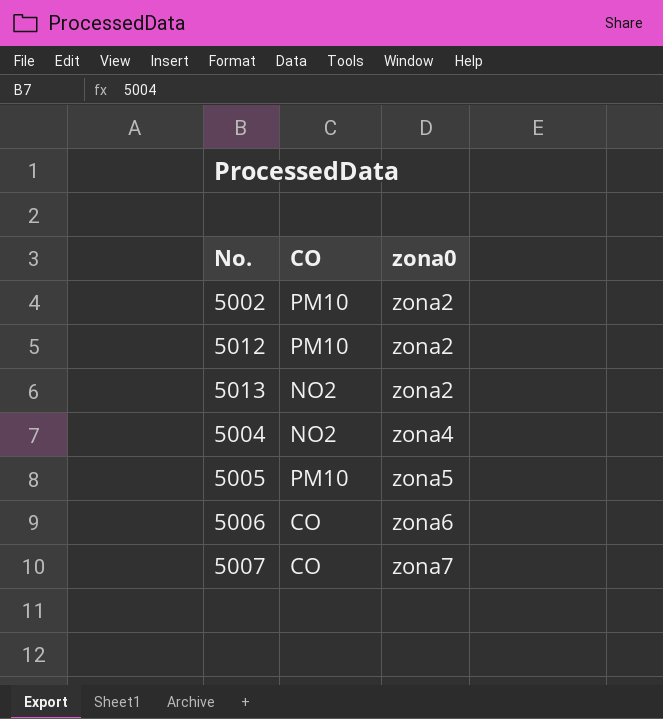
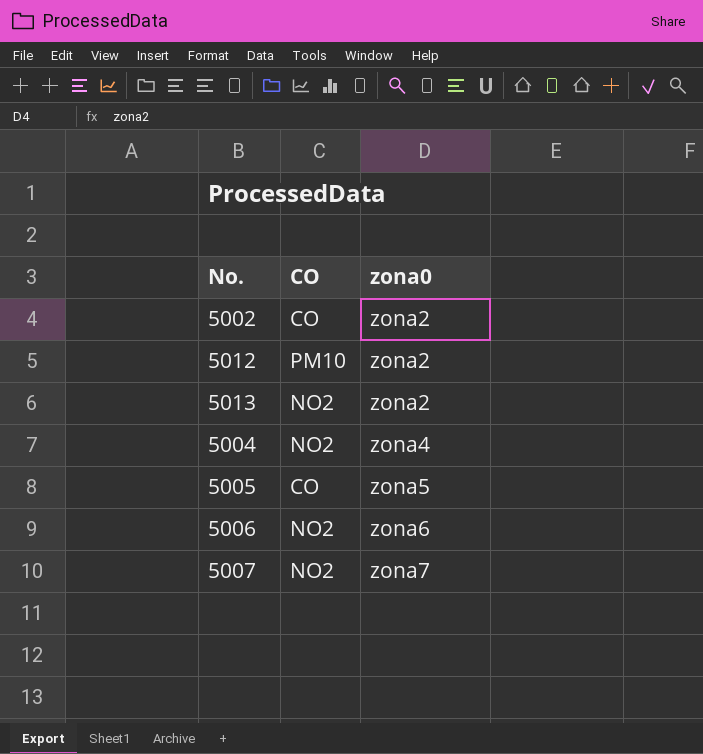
5002 | CO: PM10 -> CO
5005 | CO: PM10 -> CO
5006 | CO: CO -> NO2
5007 | CO: CO -> NO2

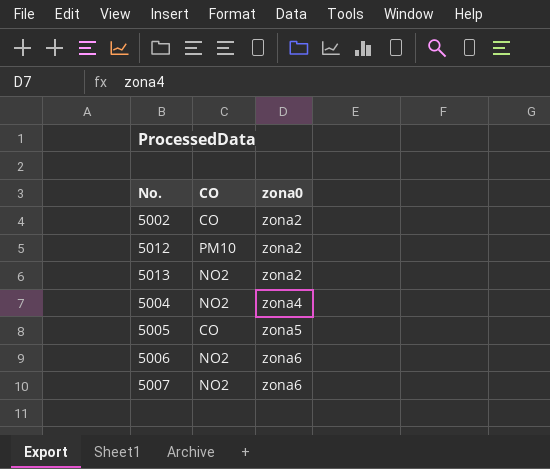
5007 | zona0: zona7 -> zona6

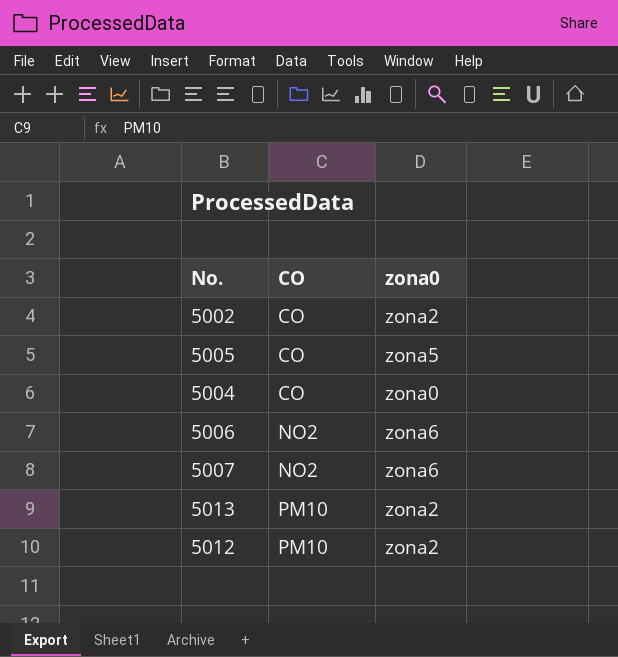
row order: zona0 ascending -> CO ascending
5004 | CO: NO2 -> CO
5004 | zona0: zona4 -> zona0
5013 | CO: NO2 -> PM10

